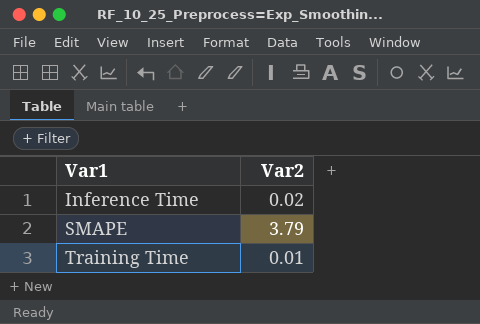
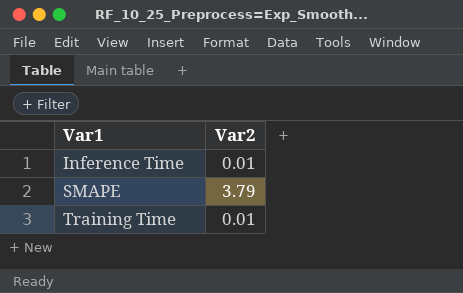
Inference Time | Var2: 0.02 -> 0.01

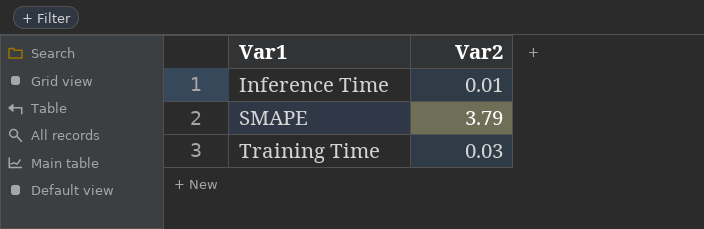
Training Time | Var2: 0.01 -> 0.03

